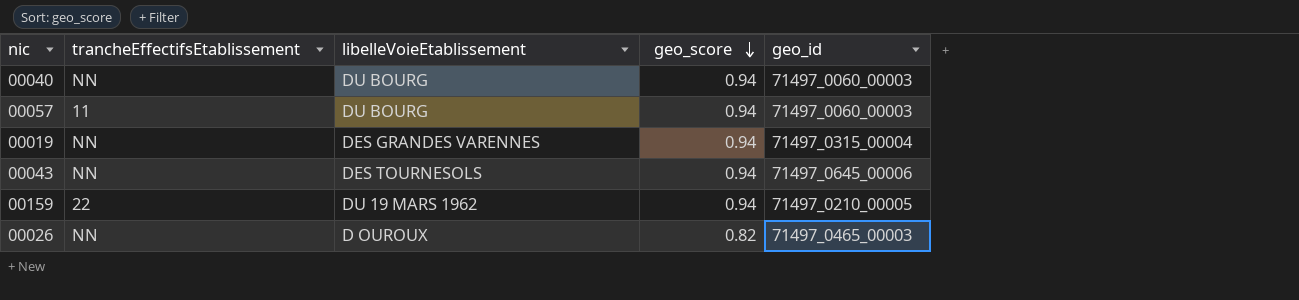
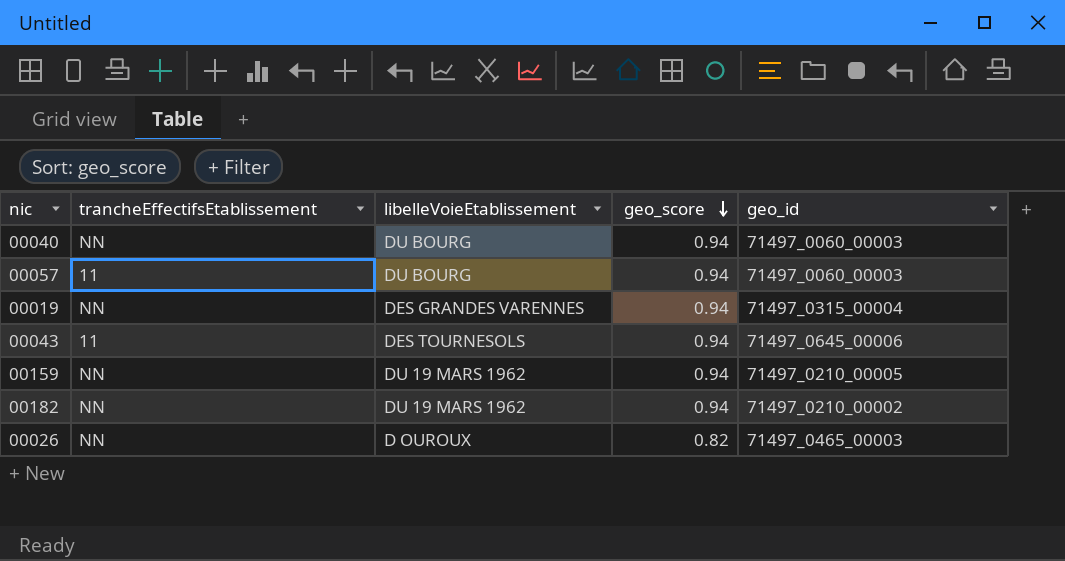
00043 | trancheEffectifsEtablissement: NN -> 11
00159 | trancheEffectifsEtablissement: 22 -> NN
row 00182: none -> NN | DU 19 MARS 1962 | 0.94 | 71497_0210_00002

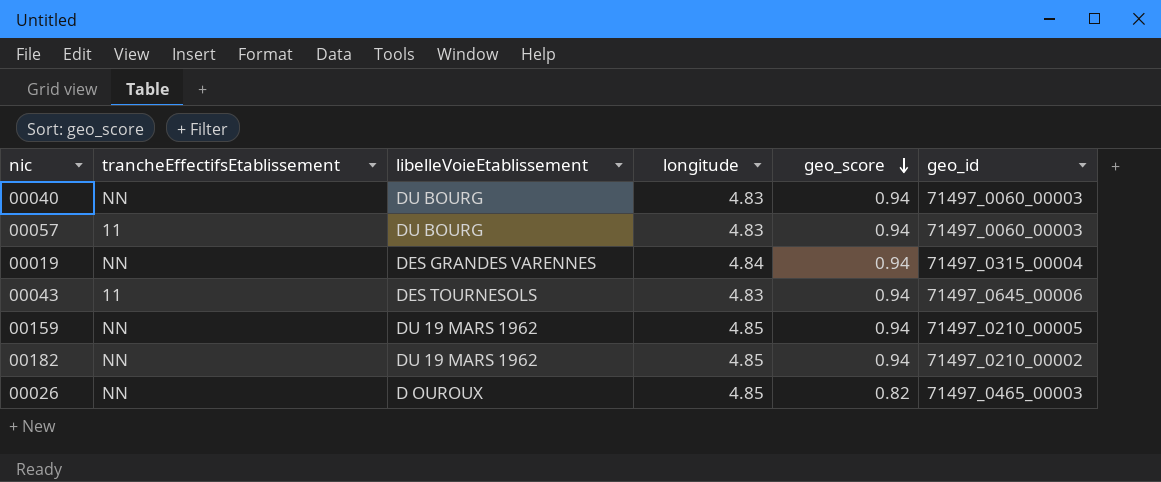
column longitude | position: none -> 4

